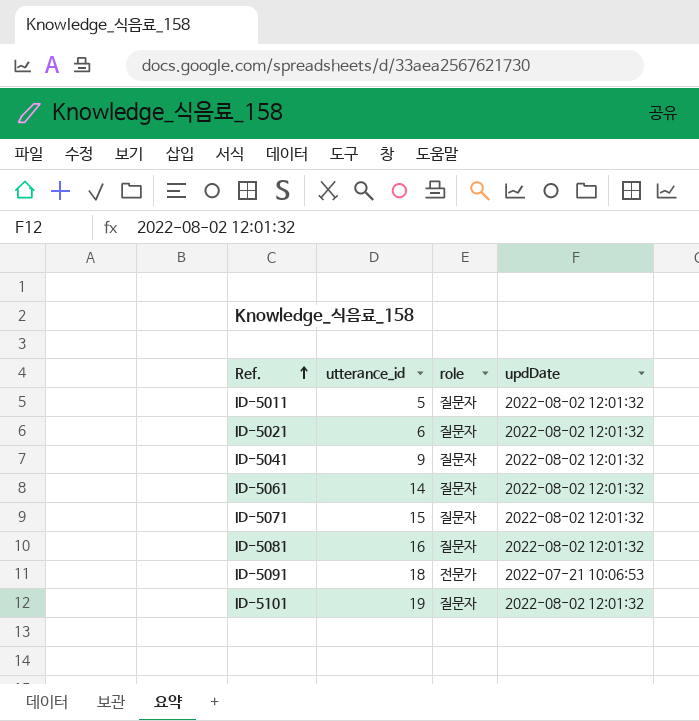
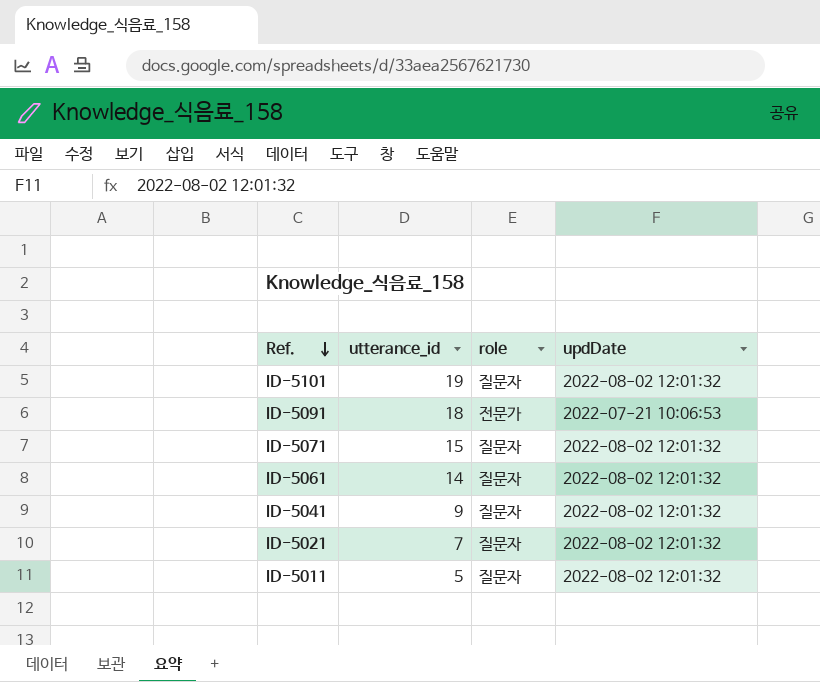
row order: Ref. ascending -> Ref. descending
row ID-5081: 16 | 질문자 | 2022-08-02 12:01:32 -> none
ID-5021 | utterance_id: 6 -> 7

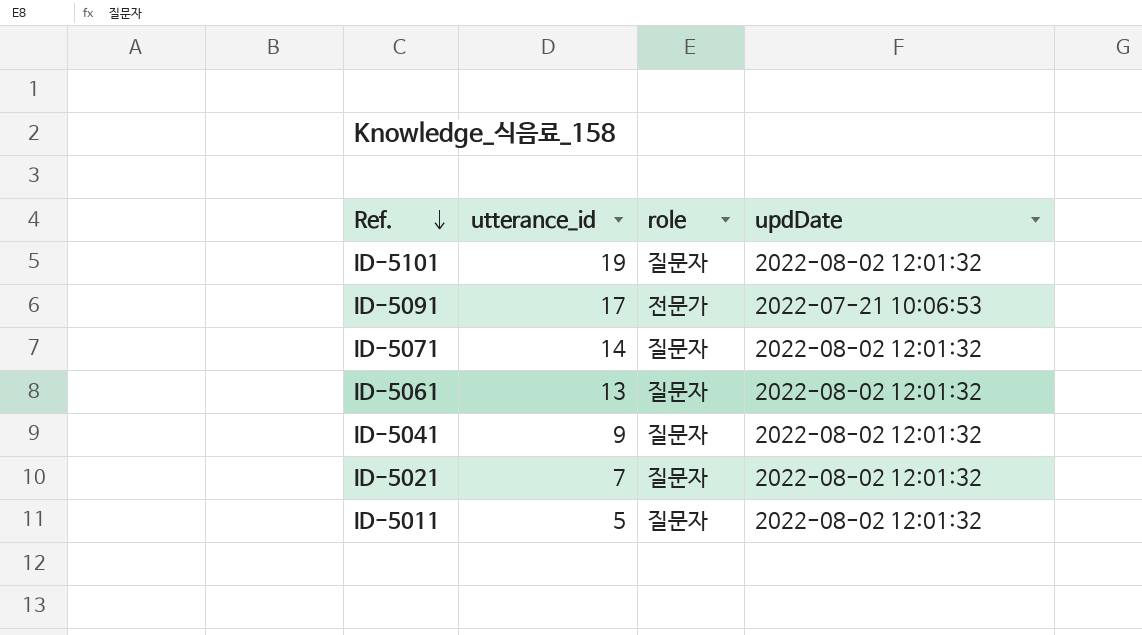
ID-5091 | utterance_id: 18 -> 17
ID-5071 | utterance_id: 15 -> 14
ID-5061 | utterance_id: 14 -> 13

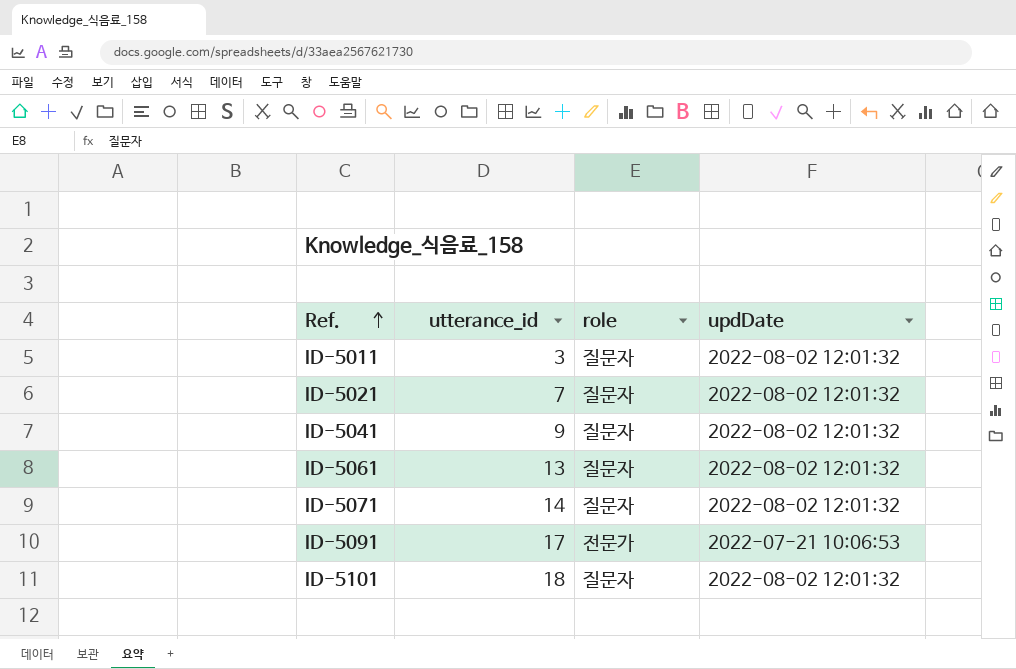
row order: Ref. descending -> Ref. ascending
ID-5011 | utterance_id: 5 -> 3
ID-5101 | utterance_id: 19 -> 18

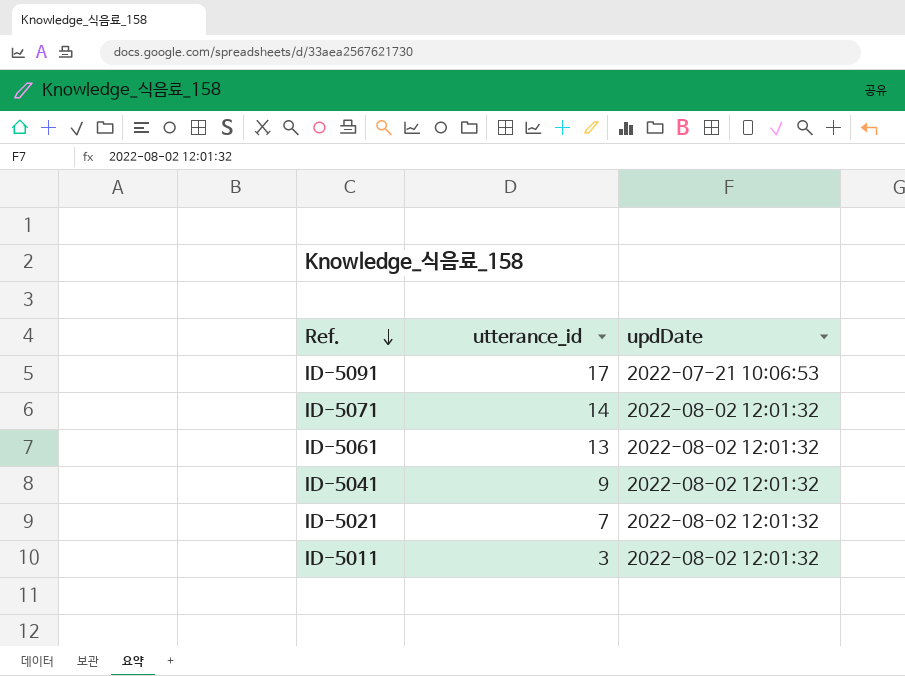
row order: Ref. ascending -> Ref. descending
column role | position: 3 -> none
row ID-5101: 18 | 질문자 | 2022-08-02 12:01:32 -> none

